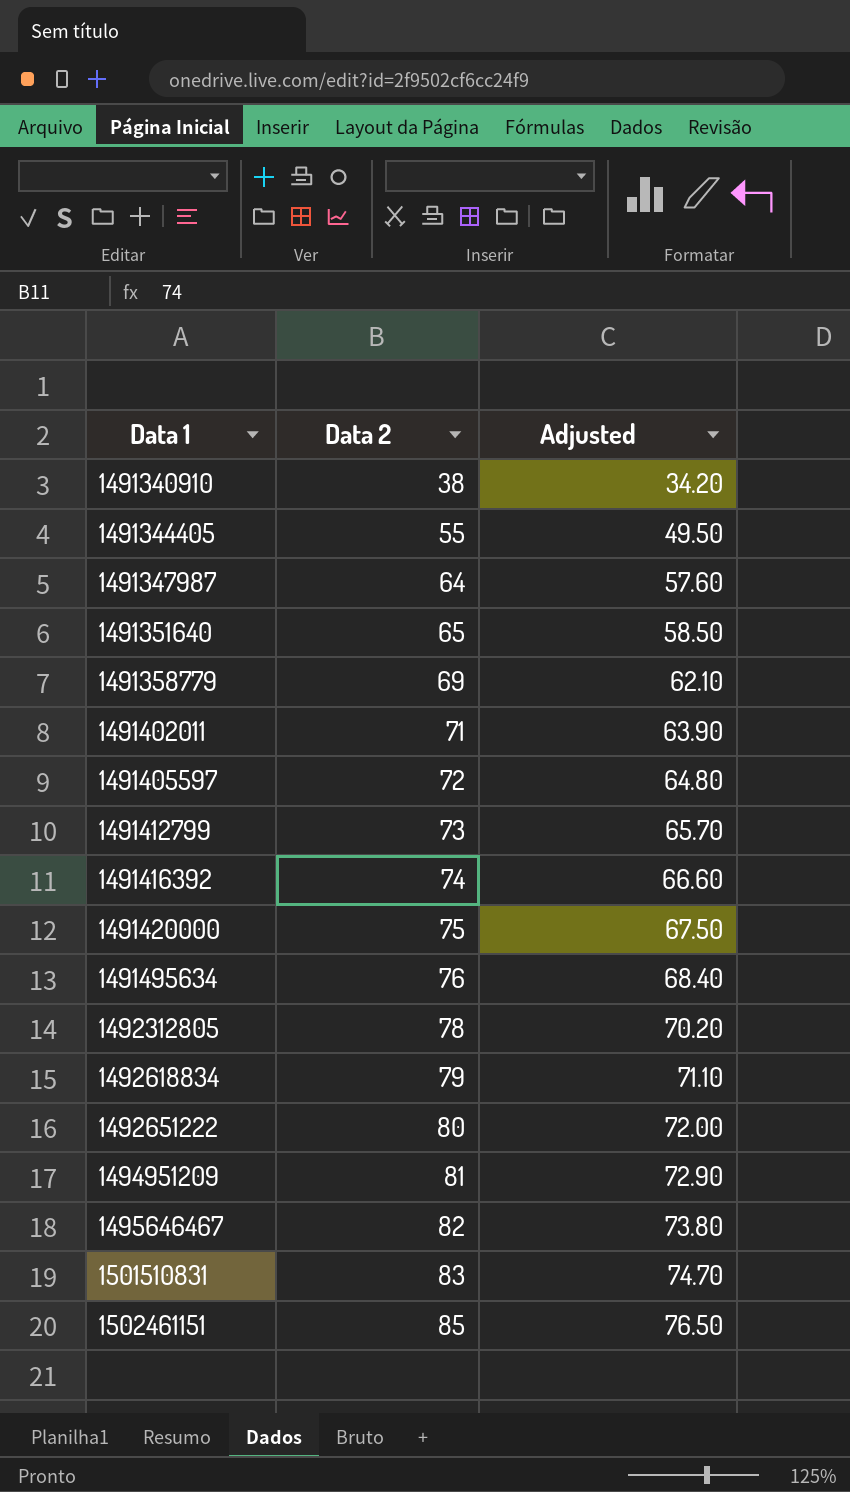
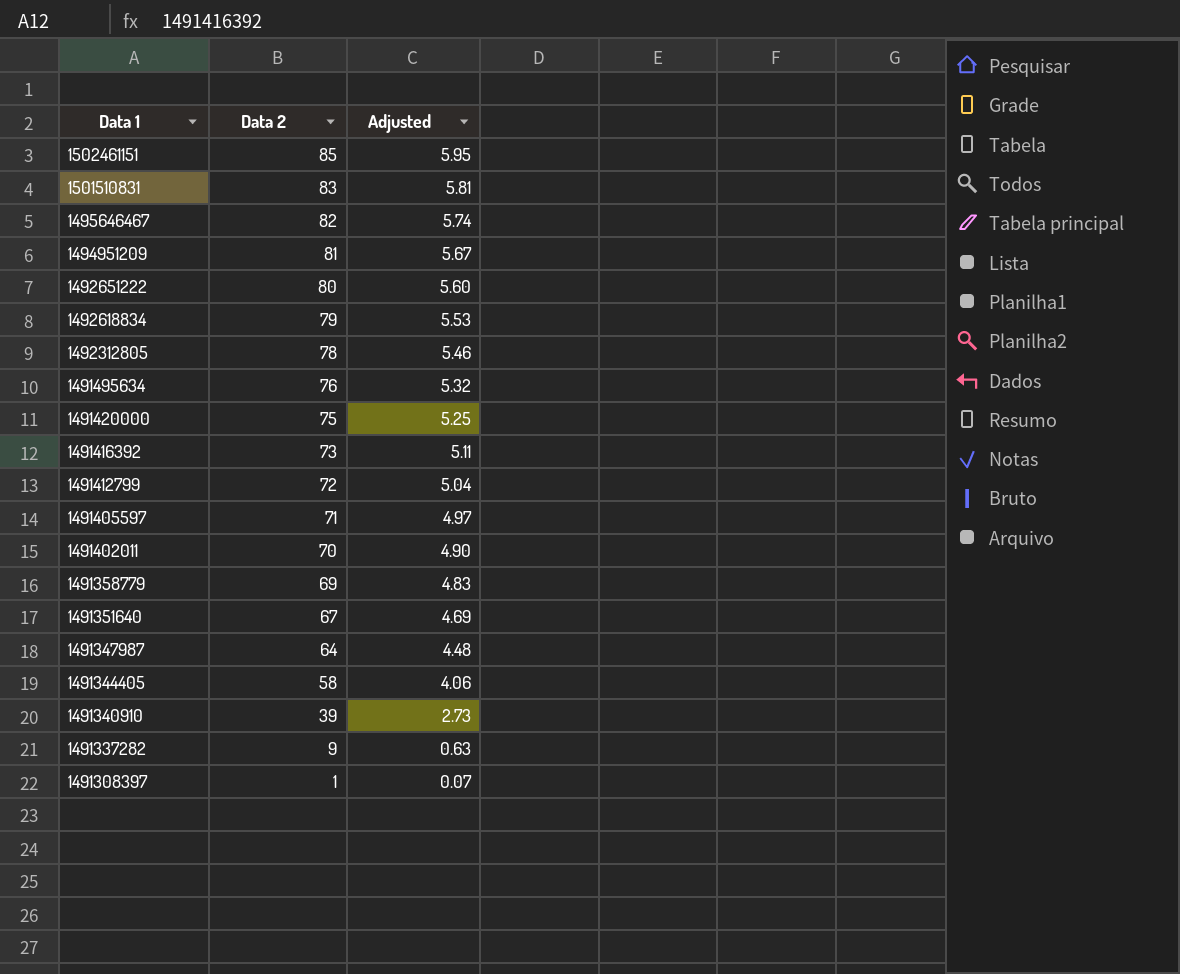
row order: Data 1 ascending -> Data 1 descending
column Adjusted | formula: [Data 2] * 0.9 -> [Data 2] * 0.07
1491416392 | Data 2: 74 -> 73
1491412799 | Data 2: 73 -> 72
1491405597 | Data 2: 72 -> 71
1491402011 | Data 2: 71 -> 70
1491351640 | Data 2: 65 -> 67
1491344405 | Data 2: 55 -> 58
1491340910 | Data 2: 38 -> 39
row 1491337282: none -> 9 | 0.63
row 1491308397: none -> 1 | 0.07

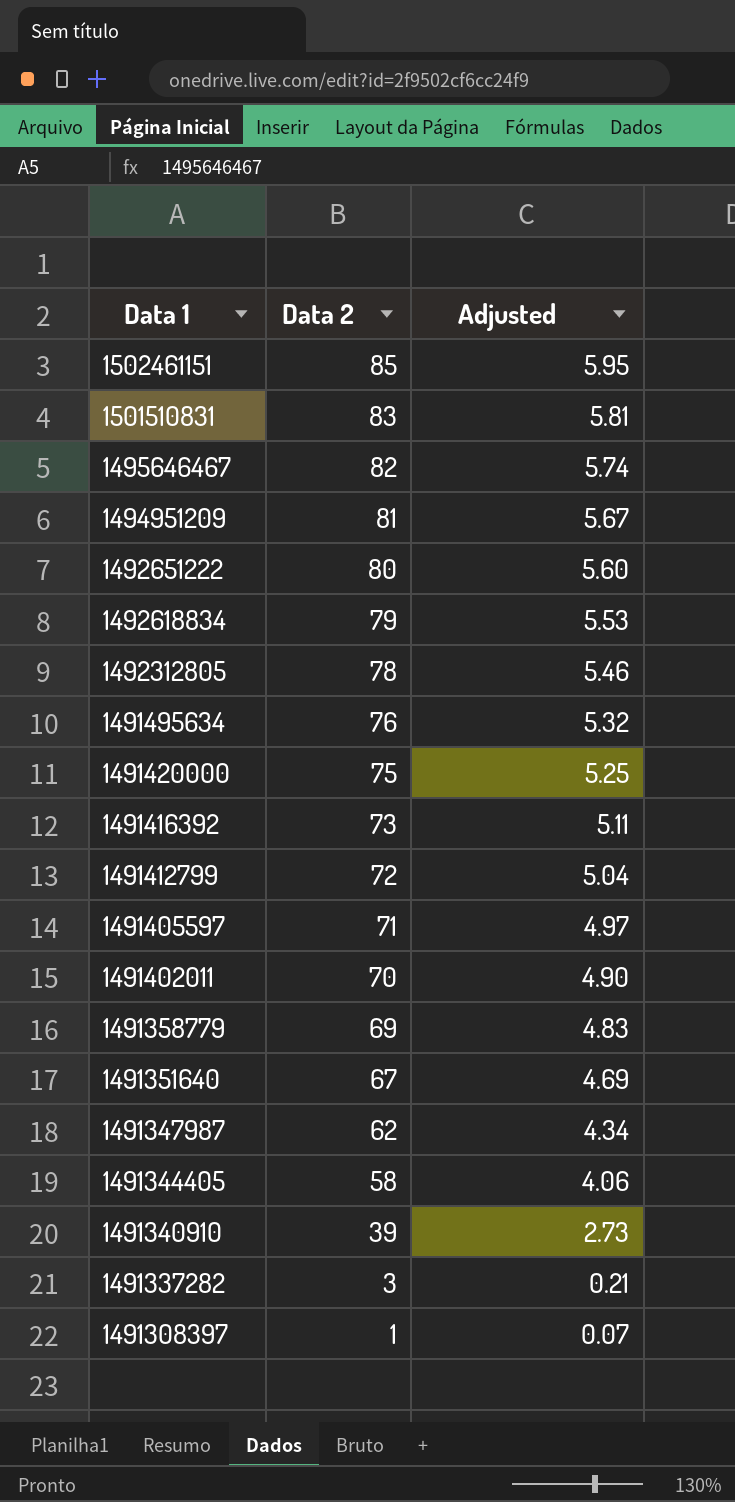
1491347987 | Data 2: 64 -> 62
1491347987 | Adjusted: 4.48 -> 4.34
1491337282 | Data 2: 9 -> 3
1491337282 | Adjusted: 0.63 -> 0.21

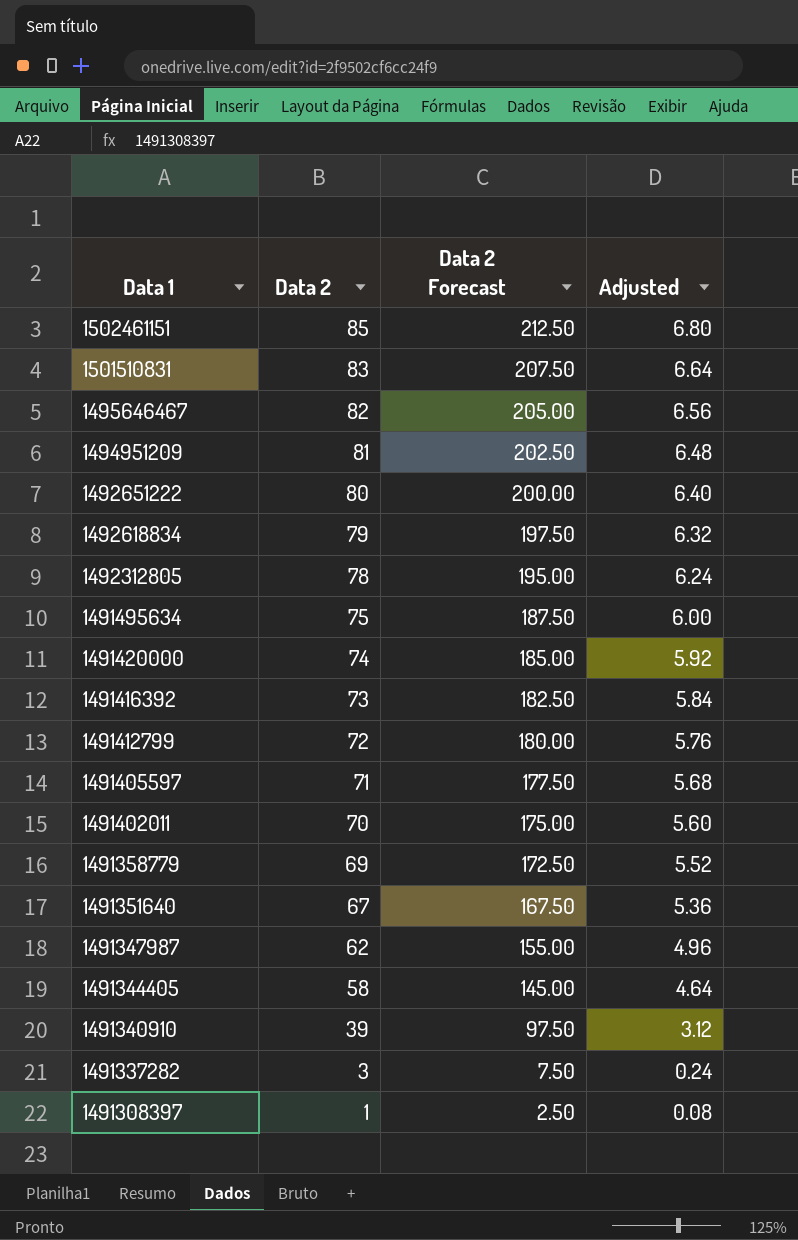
column Data 2 Forecast | formula: none -> [Data 2] * 2.5
column Adjusted | formula: [Data 2] * 0.07 -> [Data 2] * 0.08
1491495634 | Data 2: 76 -> 75
1491420000 | Data 2: 75 -> 74

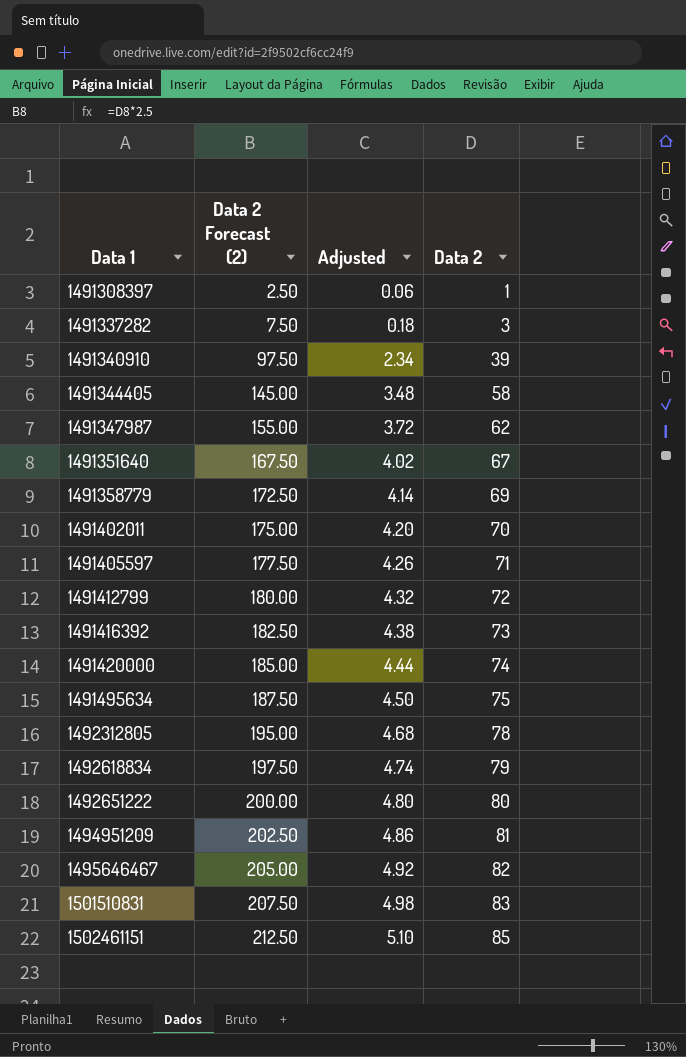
row order: Data 1 descending -> Data 1 ascending
column name: Data 2 Forecast -> Data 2 Forecast (2)
column Adjusted | formula: [Data 2] * 0.08 -> [Data 2] * 0.06
column Data 2 | position: 2 -> 4

